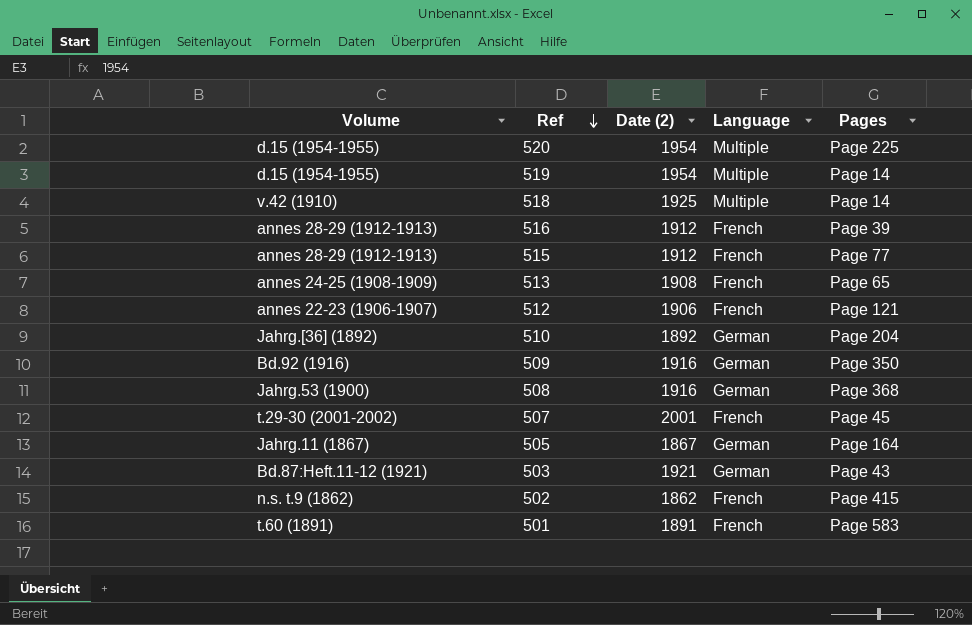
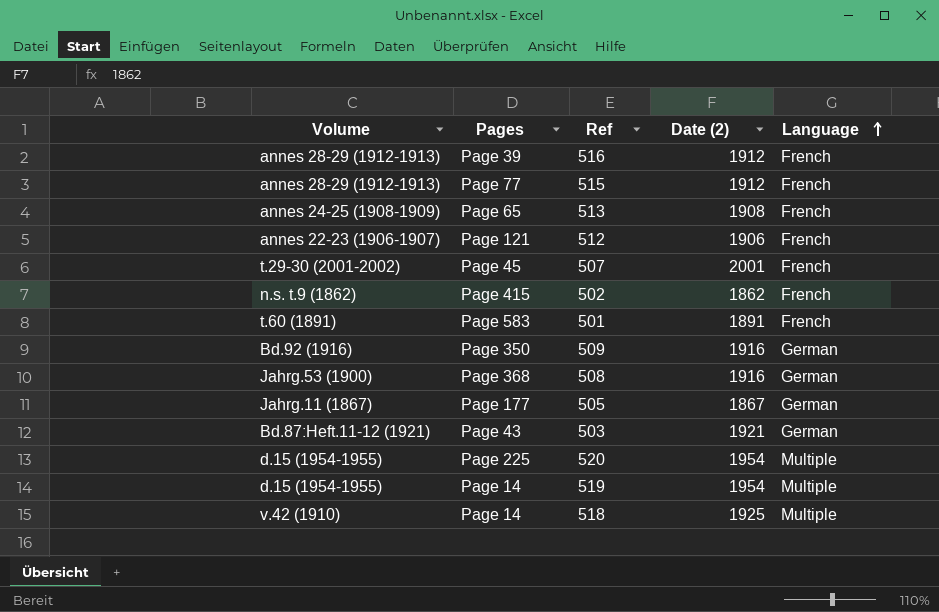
row order: Ref descending -> Language ascending
column Pages | position: 5 -> 2
row 510: Jahrg.[36] (1892) | 1892 | German | Page 204 -> none
505 | Pages: Page 164 -> Page 177

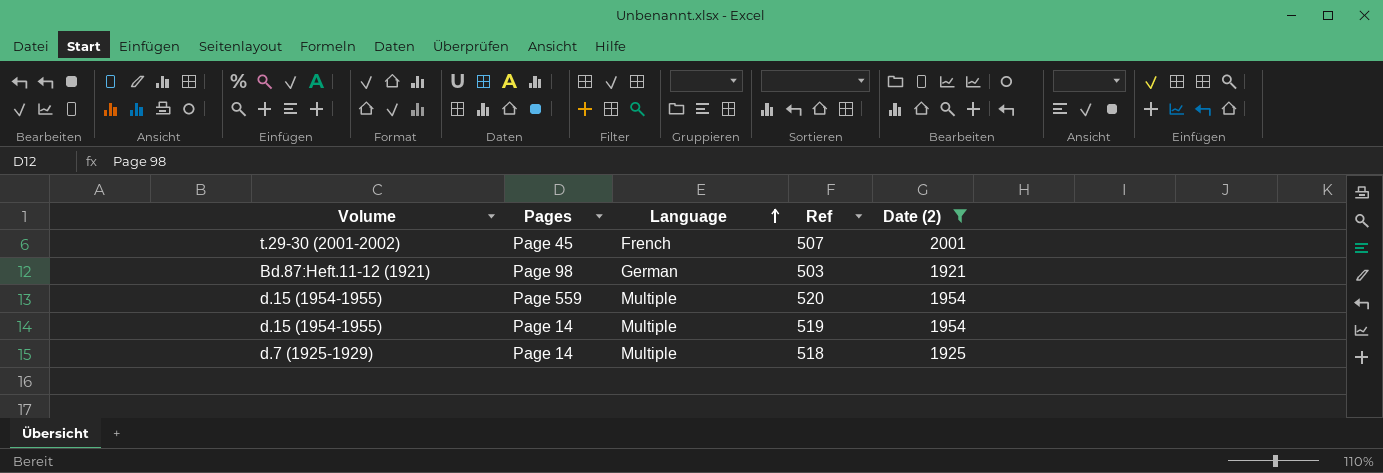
filter: none -> Date (2) >= 1921
column Language | position: 5 -> 3
503 | Pages: Page 43 -> Page 98
520 | Pages: Page 225 -> Page 559
518 | Volume: v.42 (1910) -> d.7 (1925-1929)

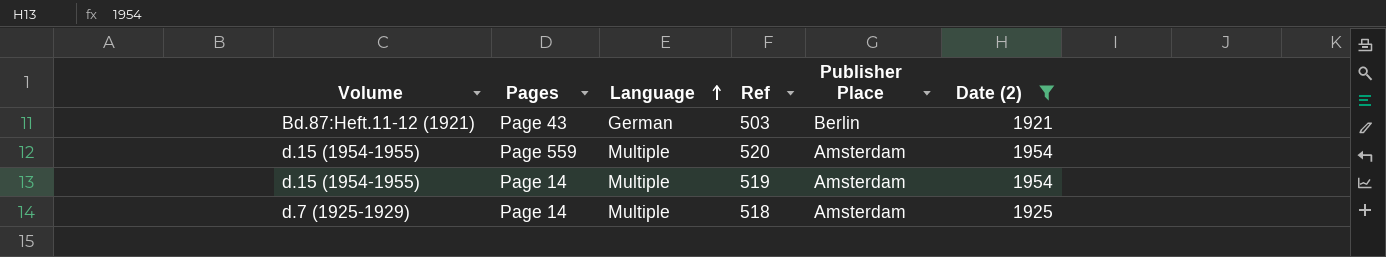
column Publisher Place | position: none -> 5
row 507: t.29-30 (2001-2002) | Page 45 | French | 2001 -> none
503 | Pages: Page 98 -> Page 43

